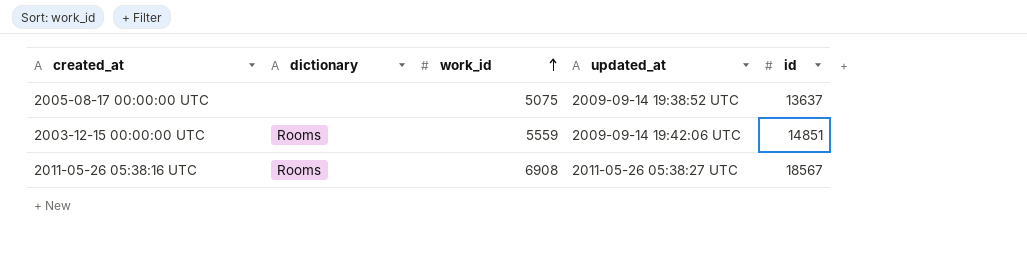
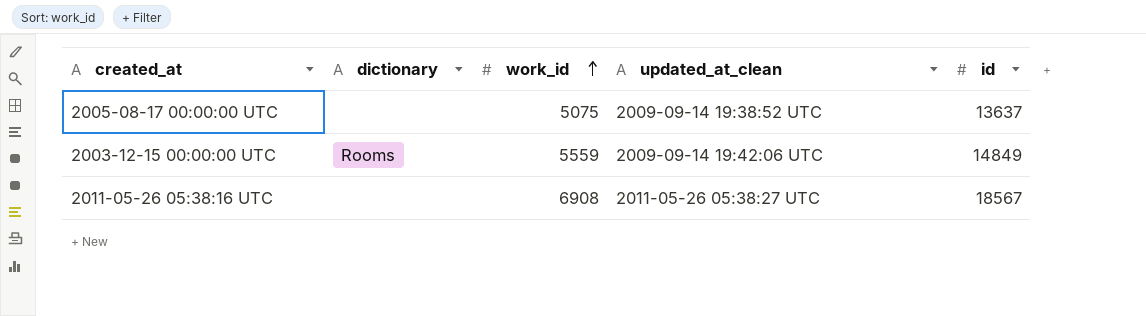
column name: updated_at -> updated_at_clean
2003-12-15 00:00:00 UTC | id: 14851 -> 14849
2011-05-26 05:38:16 UTC | dictionary: Rooms -> none

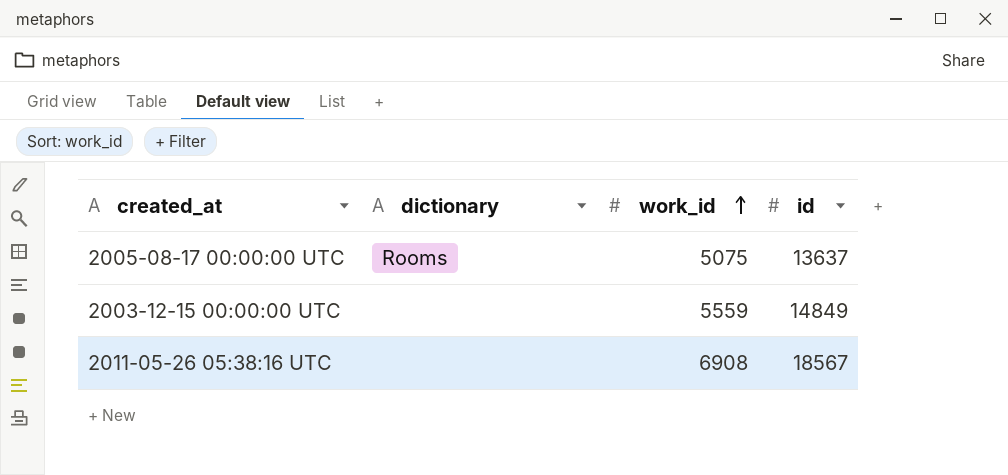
column updated_at_clean | position: 4 -> none
2005-08-17 00:00:00 UTC | dictionary: none -> Rooms
2003-12-15 00:00:00 UTC | dictionary: Rooms -> none

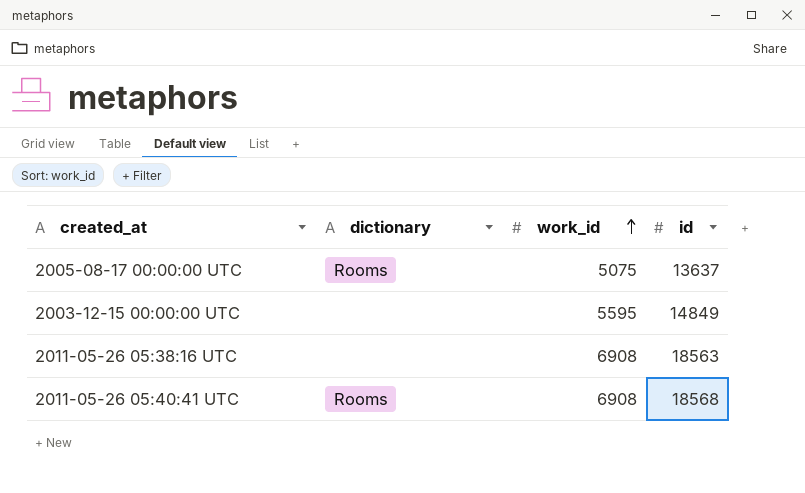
2003-12-15 00:00:00 UTC | work_id: 5559 -> 5595
2011-05-26 05:38:16 UTC | id: 18567 -> 18563
row 2011-05-26 05:40:41 UTC: none -> Rooms | 6908 | 18568

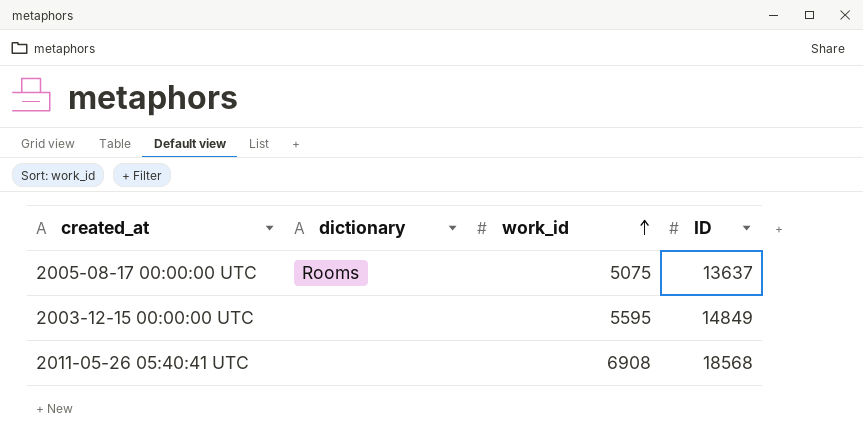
column name: id -> ID
row 2011-05-26 05:38:16 UTC: none | 6908 | 18563 -> none
2011-05-26 05:40:41 UTC | dictionary: Rooms -> none

